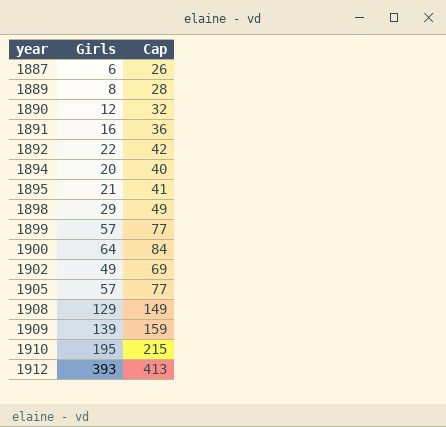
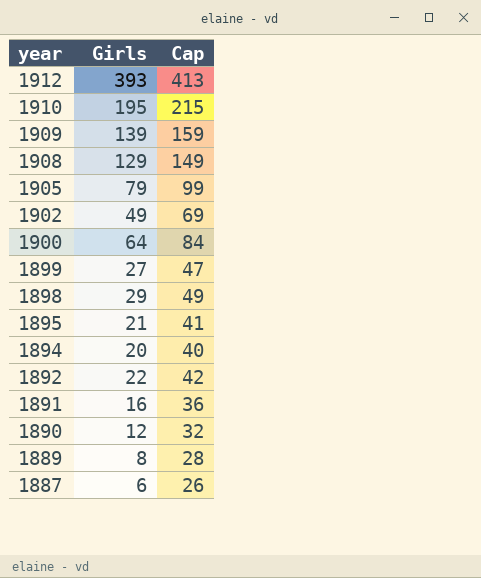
row order: year ascending -> year descending
1905 | Girls: 57 -> 79
1905 | Cap: 77 -> 99
1899 | Girls: 57 -> 27
1899 | Cap: 77 -> 47

